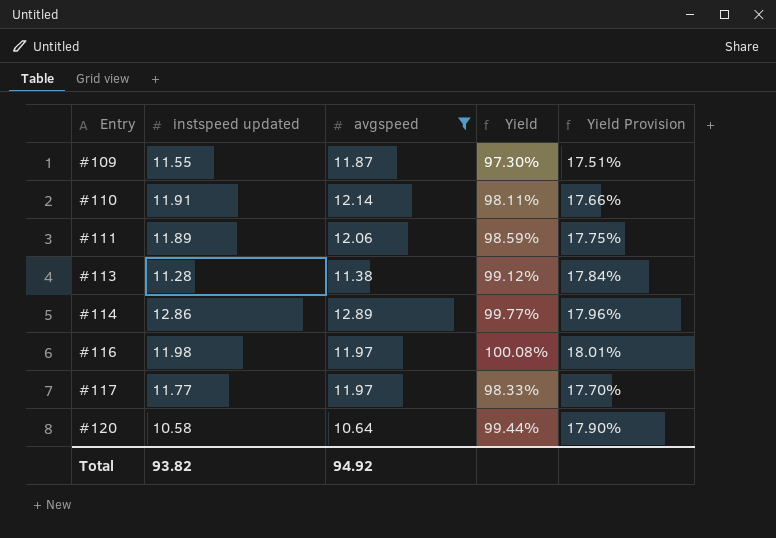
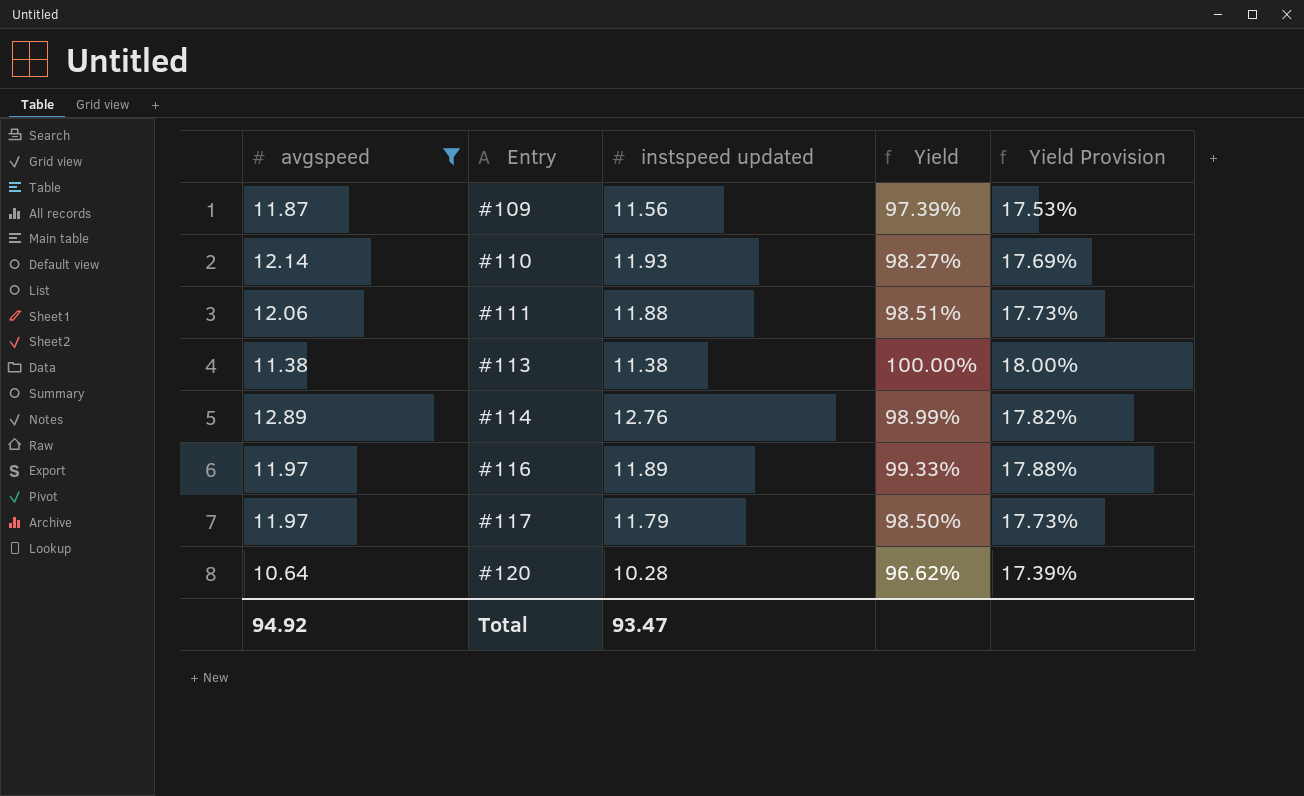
column avgspeed | position: 3 -> 1
#109 | instspeed updated: 11.55 -> 11.56
#109 | Yield: 97.30% -> 97.39%
#109 | Yield Provision: 17.51% -> 17.53%
#110 | instspeed updated: 11.91 -> 11.93
#110 | Yield: 98.11% -> 98.27%
#110 | Yield Provision: 17.66% -> 17.69%
#111 | instspeed updated: 11.89 -> 11.88
#111 | Yield: 98.59% -> 98.51%
#111 | Yield Provision: 17.75% -> 17.73%
#113 | instspeed updated: 11.28 -> 11.38
#113 | Yield: 99.12% -> 100.00%
#113 | Yield Provision: 17.84% -> 18.00%
#114 | instspeed updated: 12.86 -> 12.76
#114 | Yield: 99.77% -> 98.99%
#114 | Yield Provision: 17.96% -> 17.82%
#116 | instspeed updated: 11.98 -> 11.89
#116 | Yield: 100.08% -> 99.33%
#116 | Yield Provision: 18.01% -> 17.88%
#117 | instspeed updated: 11.77 -> 11.79
#117 | Yield: 98.33% -> 98.50%
#117 | Yield Provision: 17.70% -> 17.73%
#120 | instspeed updated: 10.58 -> 10.28
#120 | Yield: 99.44% -> 96.62%
#120 | Yield Provision: 17.90% -> 17.39%
Total | instspeed updated: 93.82 -> 93.47

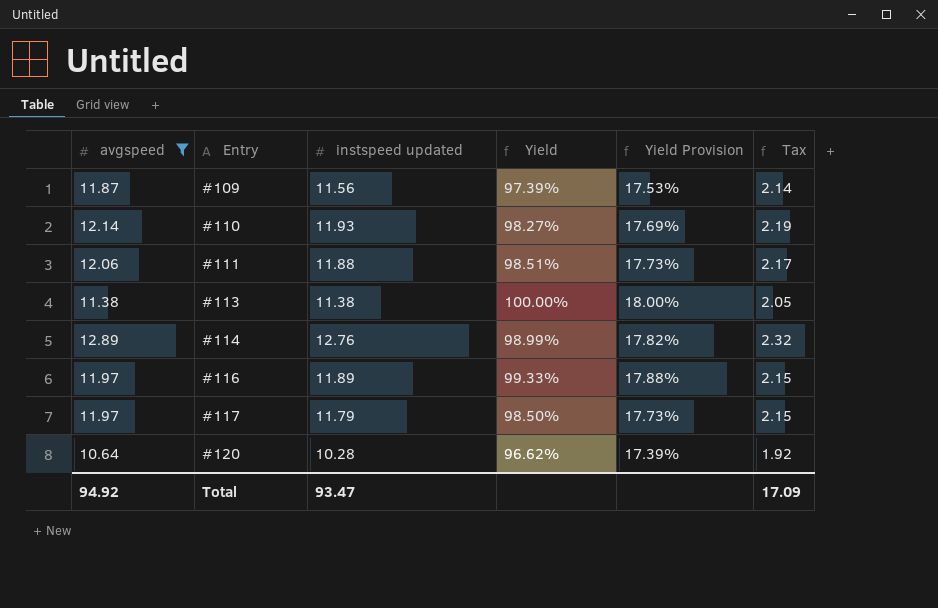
column Tax | formula: none -> [avgspeed] * 0.18

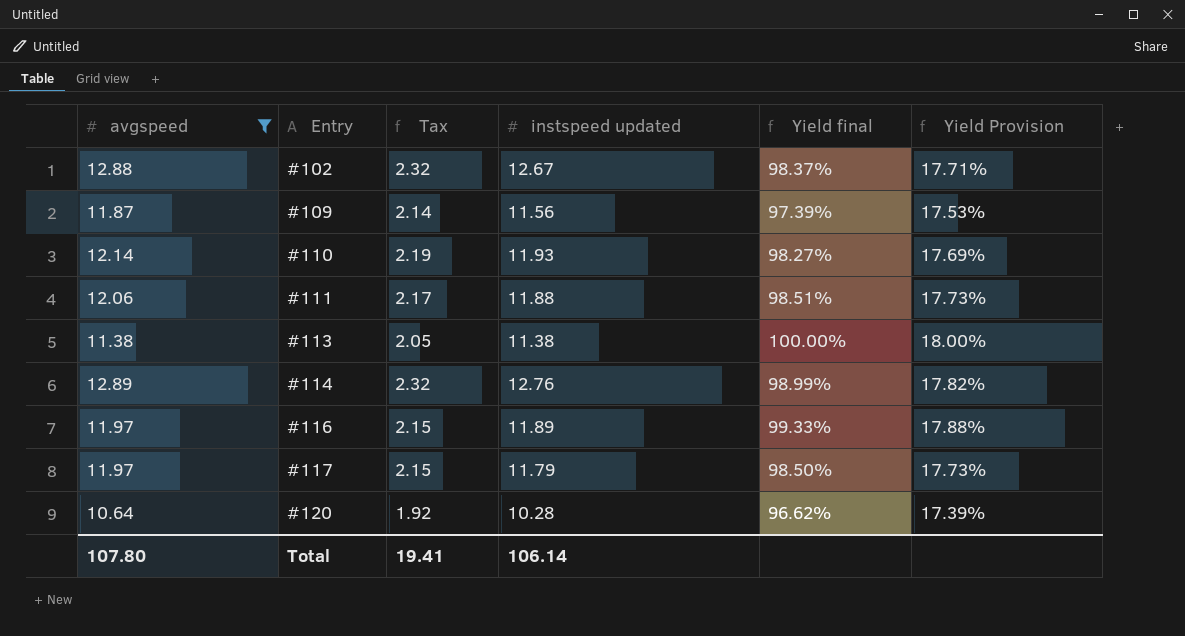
column Tax | position: 6 -> 3
column name: Yield -> Yield final
row #102: none -> 12.88 | 2.32 | 12.67 | 98.37% | 17.71%
Total | avgspeed: 94.92 -> 107.80
Total | Tax: 17.09 -> 19.41
Total | instspeed updated: 93.47 -> 106.14

